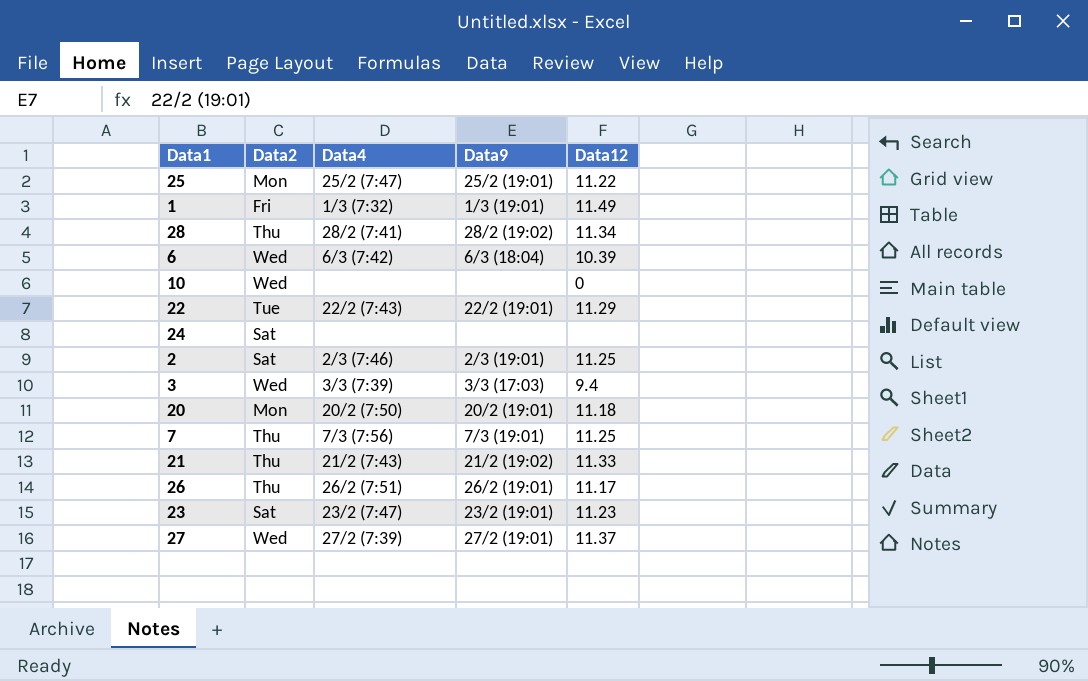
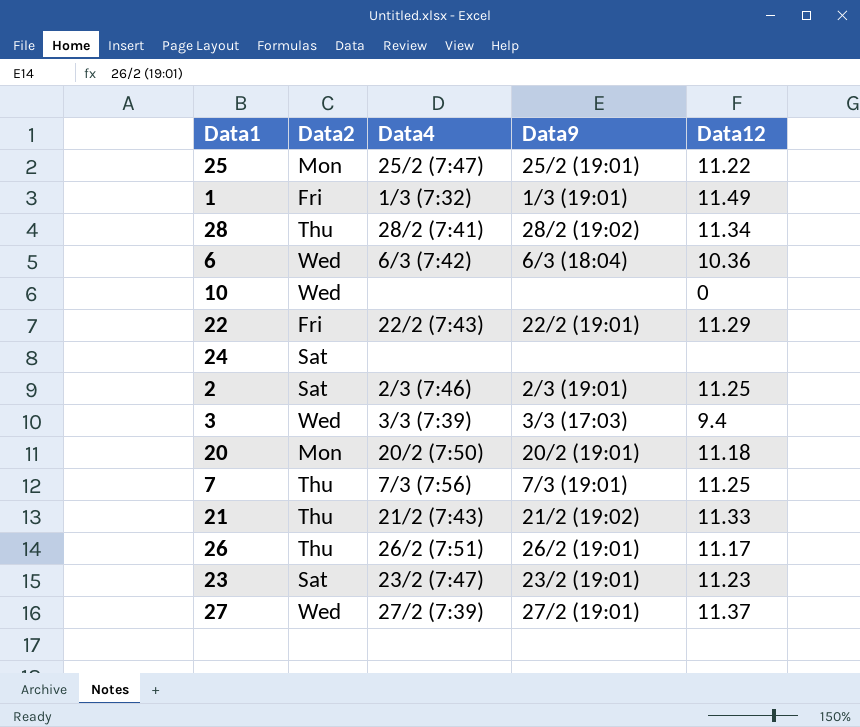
6 | Data12: 10.39 -> 10.36
22 | Data2: Tue -> Fri

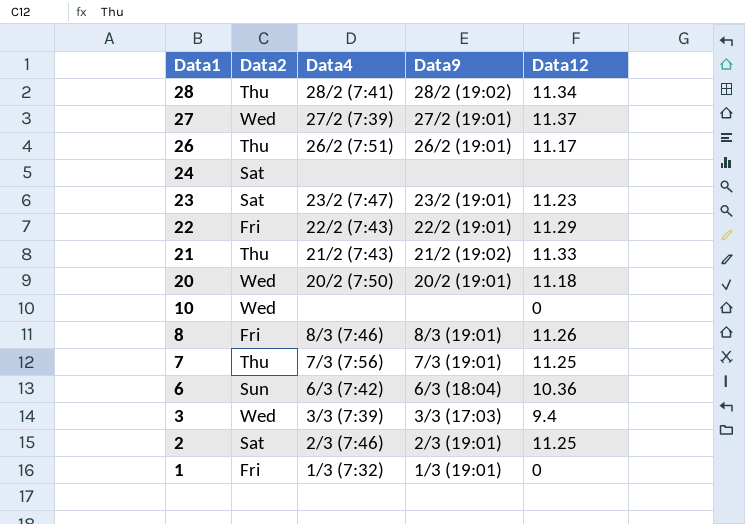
row order: none -> Data1 descending
row 25: Mon | 25/2 (7:47) | 25/2 (19:01) | 11.22 -> none
20 | Data2: Mon -> Wed
row 8: none -> Fri | 8/3 (7:46) | 8/3 (19:01) | 11.26
6 | Data2: Wed -> Sun
1 | Data12: 11.49 -> 0

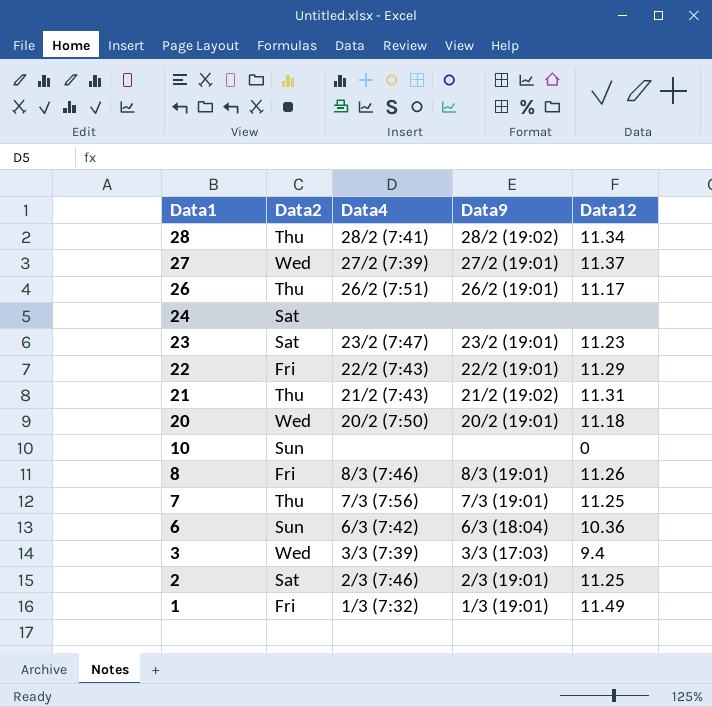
21 | Data12: 11.33 -> 11.31
10 | Data2: Wed -> Sun
1 | Data12: 0 -> 11.49

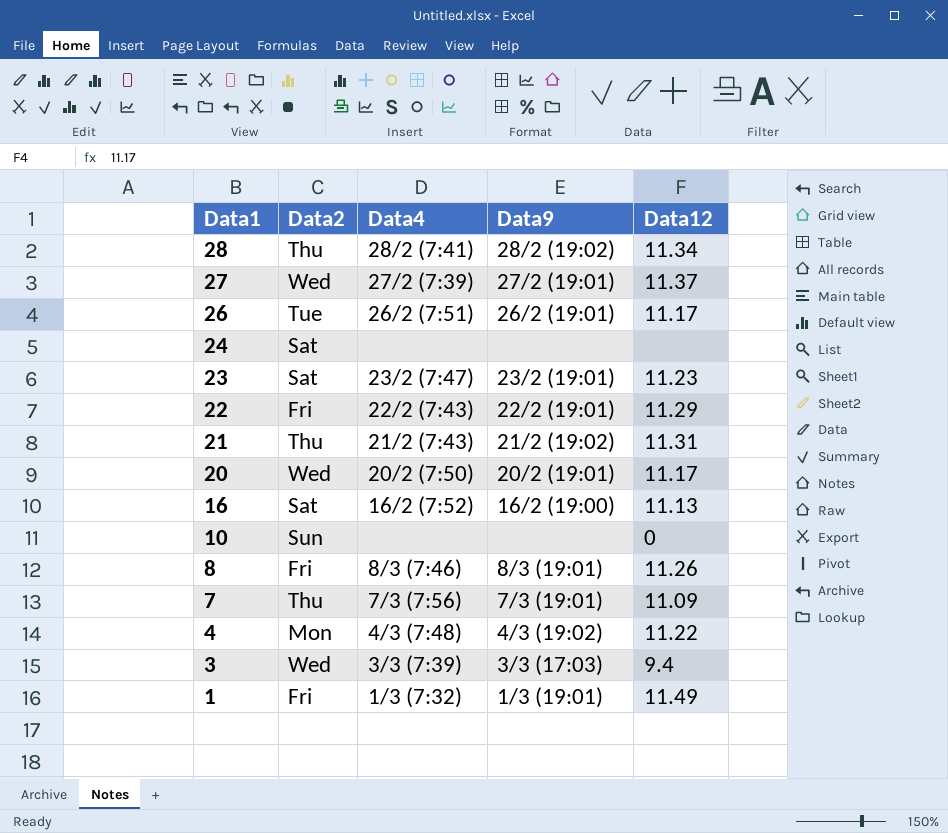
row 6: Sun | 6/3 (7:42) | 6/3 (18:04) | 10.36 -> none
row 2: Sat | 2/3 (7:46) | 2/3 (19:01) | 11.25 -> none
26 | Data2: Thu -> Tue
20 | Data12: 11.18 -> 11.17
row 16: none -> Sat | 16/2 (7:52) | 16/2 (19:00) | 11.13
7 | Data12: 11.25 -> 11.09
row 4: none -> Mon | 4/3 (7:48) | 4/3 (19:02) | 11.22

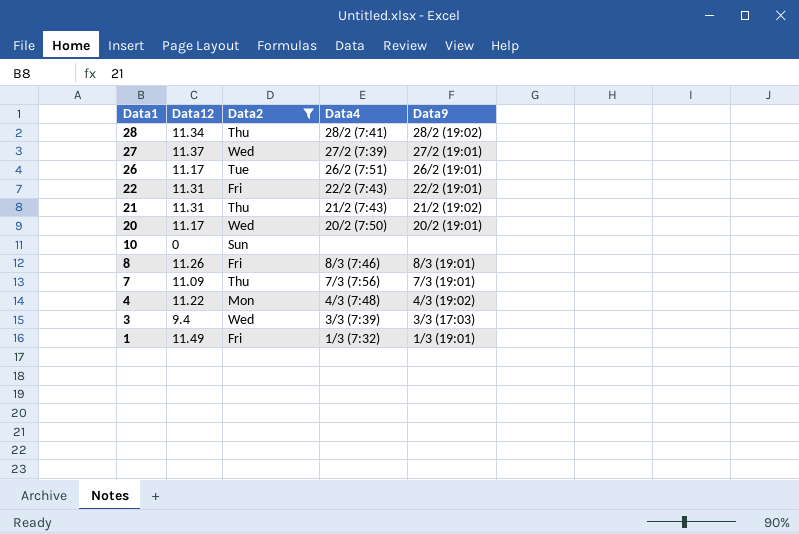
filter: none -> Data2 != Sat
column Data12 | position: 5 -> 2
22 | Data12: 11.29 -> 11.31

